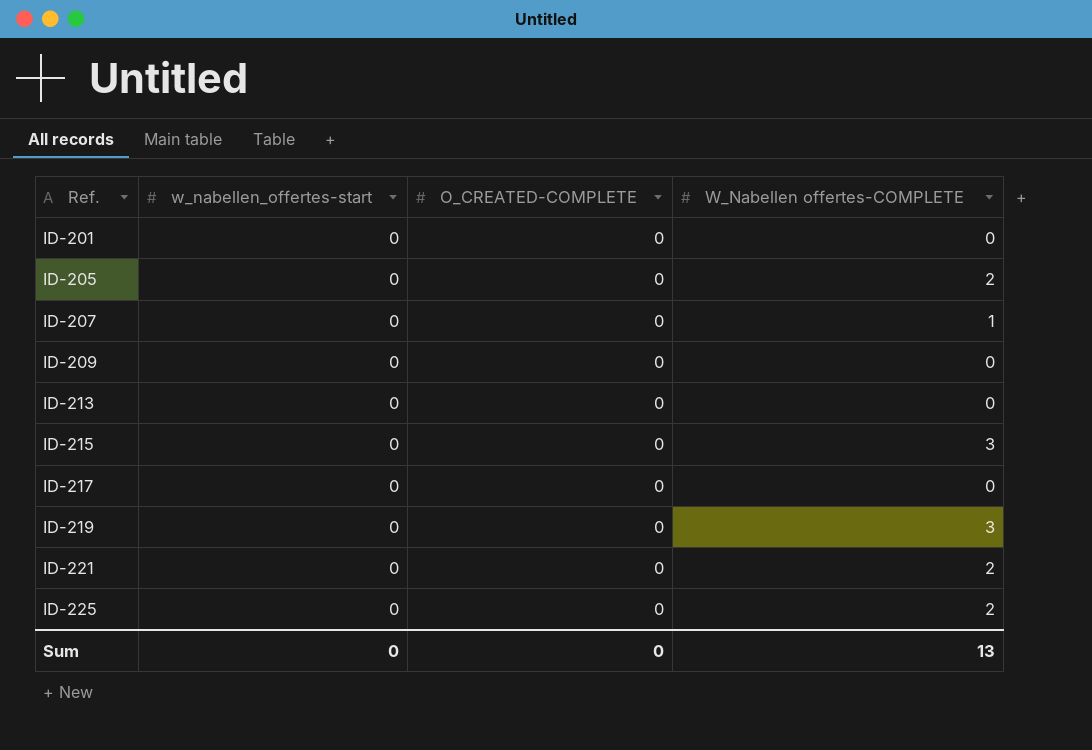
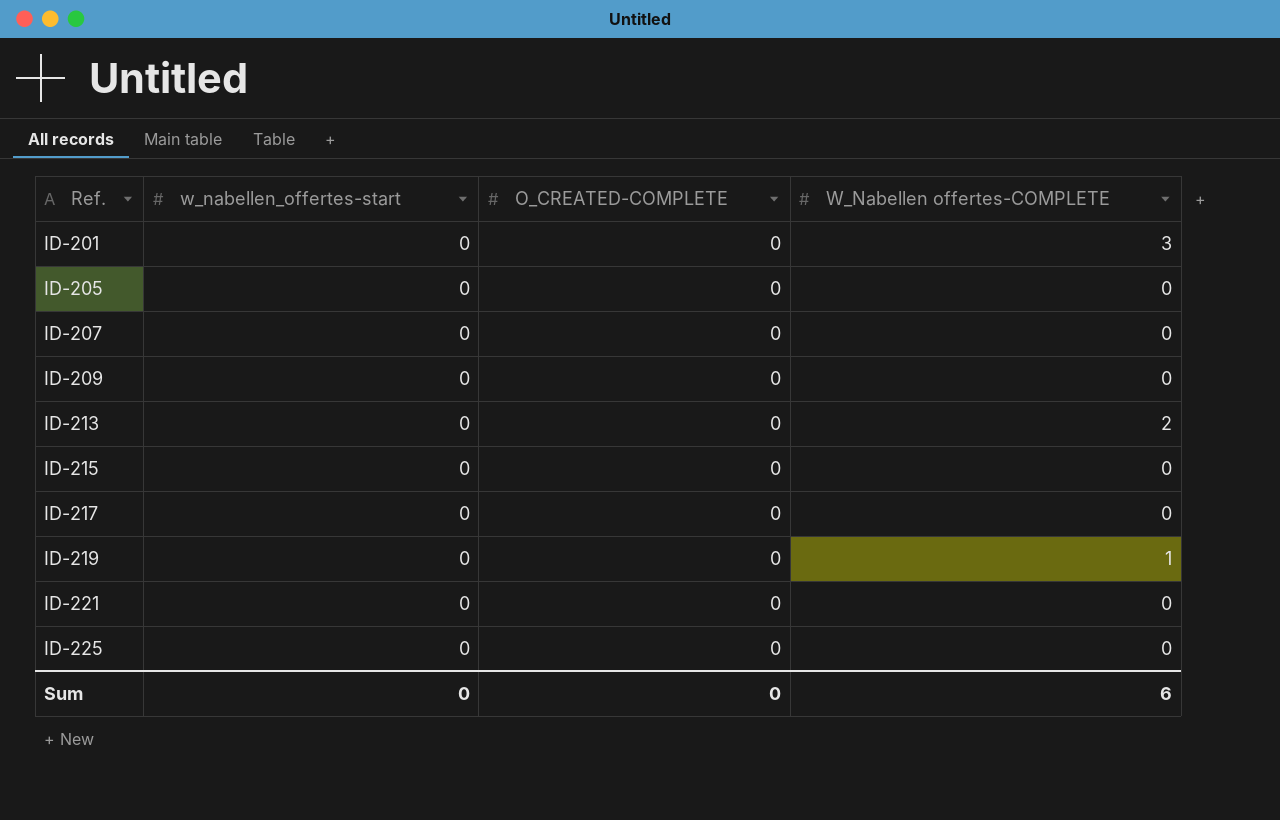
ID-201 | W_Nabellen offertes-COMPLETE: 0 -> 3
ID-205 | W_Nabellen offertes-COMPLETE: 2 -> 0
ID-207 | W_Nabellen offertes-COMPLETE: 1 -> 0
ID-213 | W_Nabellen offertes-COMPLETE: 0 -> 2
ID-215 | W_Nabellen offertes-COMPLETE: 3 -> 0
ID-219 | W_Nabellen offertes-COMPLETE: 3 -> 1
ID-221 | W_Nabellen offertes-COMPLETE: 2 -> 0
ID-225 | W_Nabellen offertes-COMPLETE: 2 -> 0
Sum | W_Nabellen offertes-COMPLETE: 13 -> 6

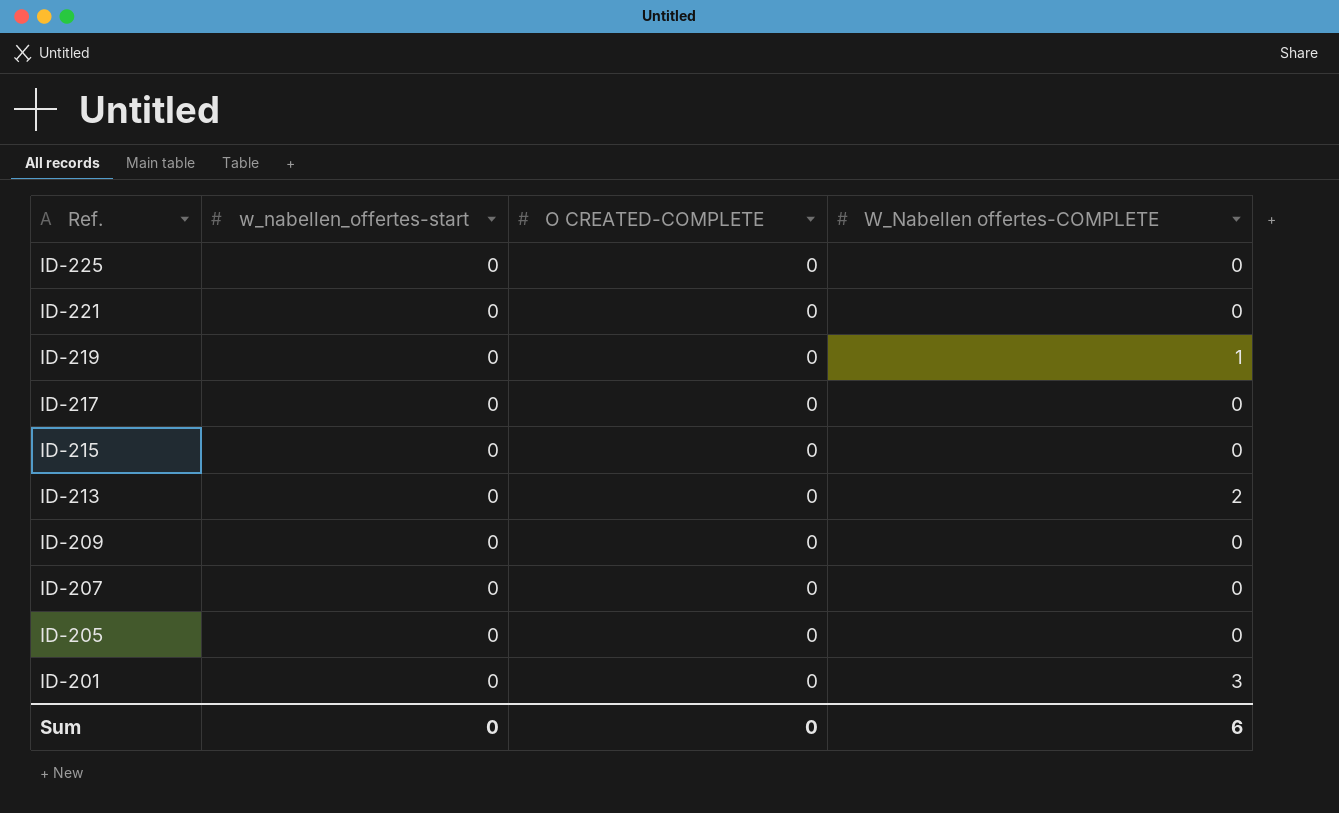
row order: Ref. ascending -> Ref. descending
column name: O_CREATED-COMPLETE -> O CREATED-COMPLETE

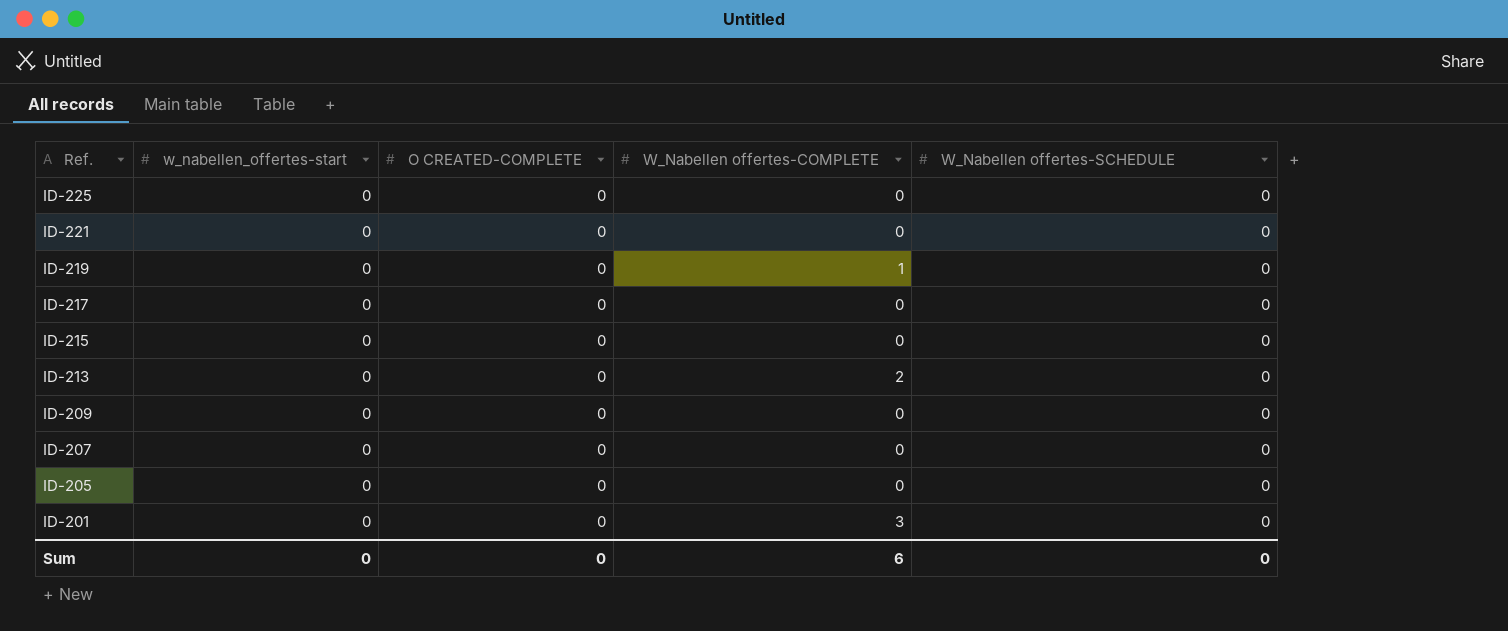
column W_Nabellen offertes-SCHEDULE | position: none -> 5

